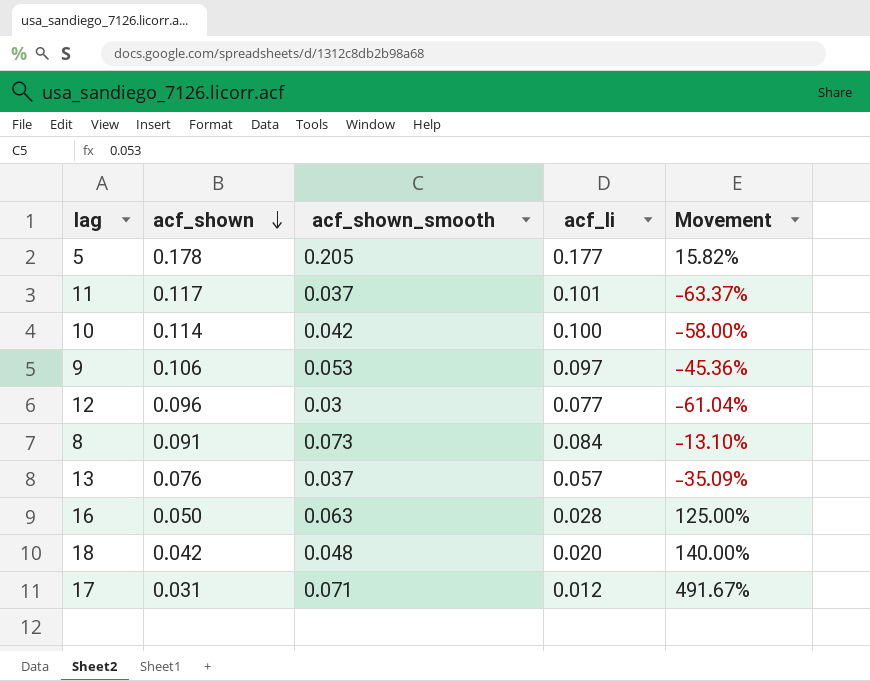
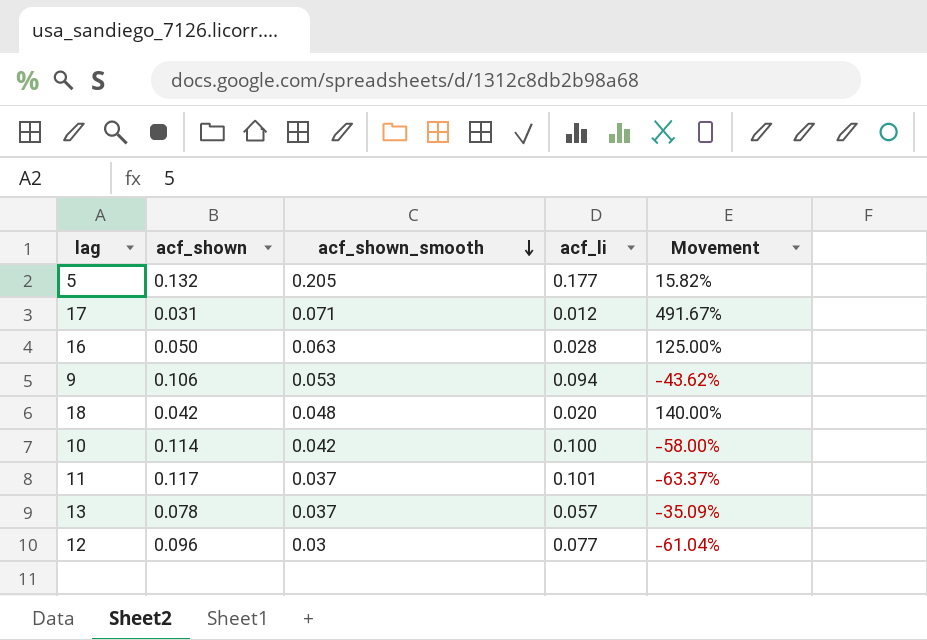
row order: acf_shown descending -> acf_shown_smooth descending
row 8: 0.091 | 0.073 | 0.084 | -13.10% -> none
5 | acf_shown: 0.178 -> 0.132
9 | acf_li: 0.097 -> 0.094
9 | Movement: -45.36% -> -43.62%
13 | acf_shown: 0.076 -> 0.078

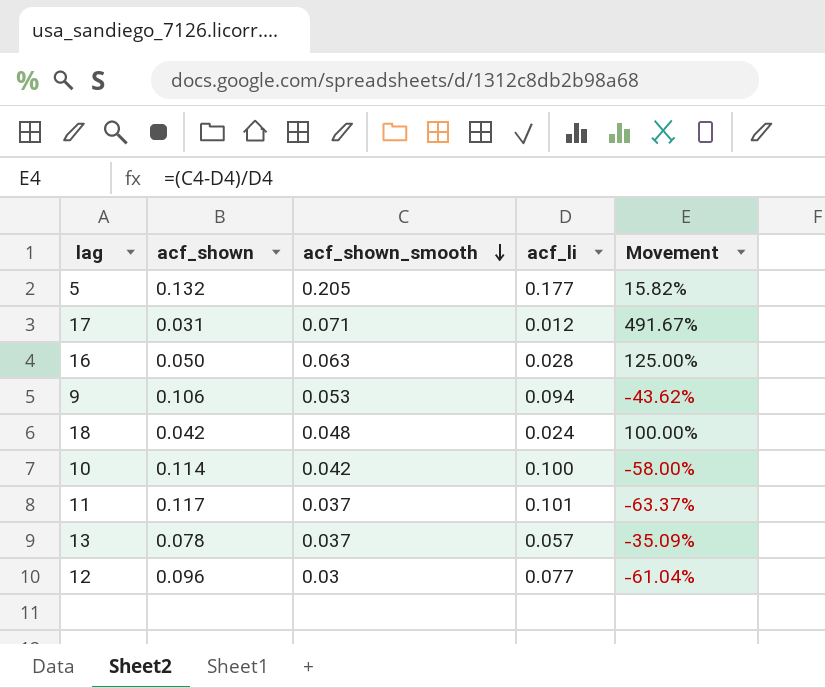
18 | acf_li: 0.020 -> 0.024
18 | Movement: 140.00% -> 100.00%

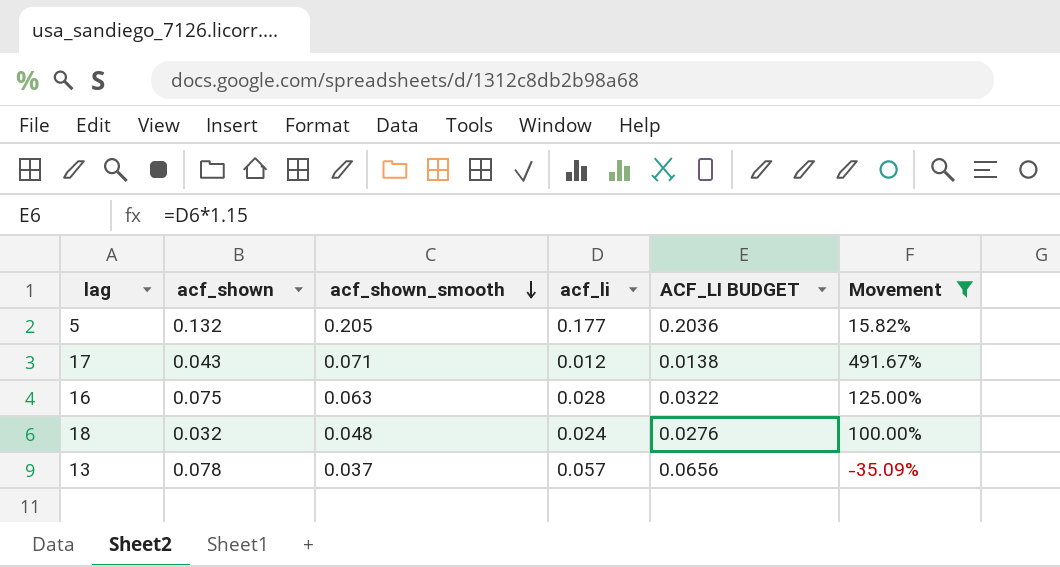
filter: none -> Movement >= -35.09%
column ACF_LI BUDGET | formula: none -> [acf_li] * 1.15
17 | acf_shown: 0.031 -> 0.043
16 | acf_shown: 0.050 -> 0.075
18 | acf_shown: 0.042 -> 0.032

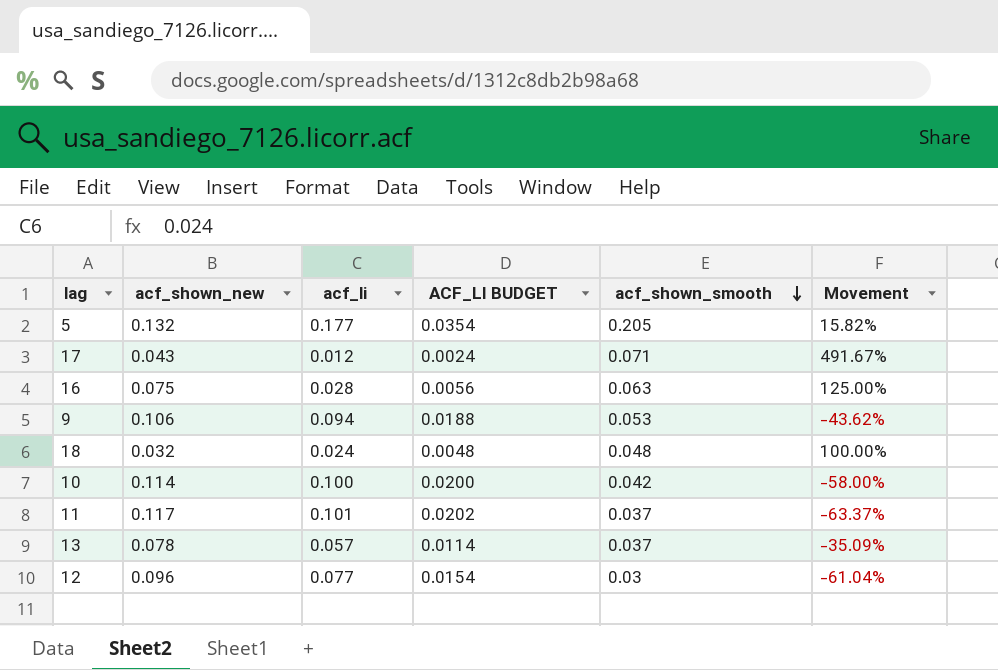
filter: Movement >= -35.09% -> none
column name: acf_shown -> acf_shown_new
column ACF_LI BUDGET | formula: [acf_li] * 1.15 -> [acf_li] * 0.2
column acf_shown_smooth | position: 3 -> 5

